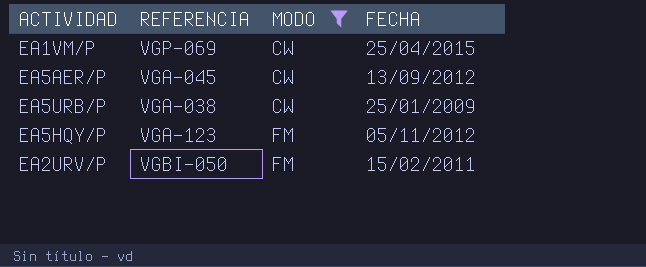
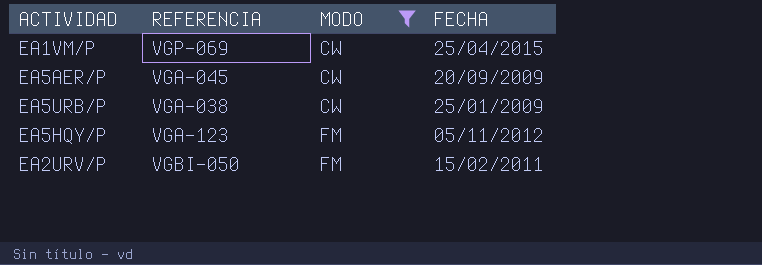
EA5AER/P | FECHA: 13/09/2012 -> 20/09/2009

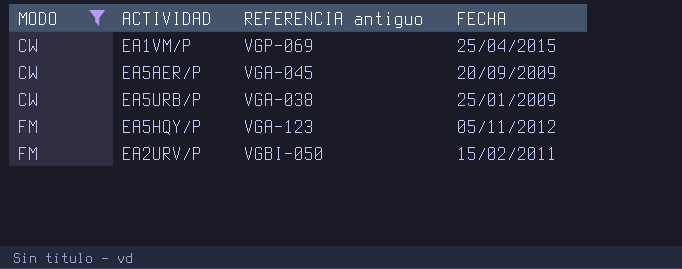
column MODO | position: 3 -> 1
column name: REFERENCIA -> REFERENCIA antiguo

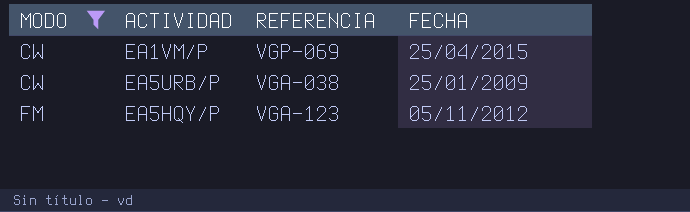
column name: REFERENCIA antiguo -> REFERENCIA
row EA5AER/P: CW | VGA-045 | 20/09/2009 -> none
row EA2URV/P: FM | VGBI-050 | 15/02/2011 -> none

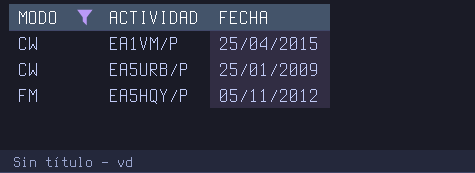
column REFERENCIA | position: 3 -> none

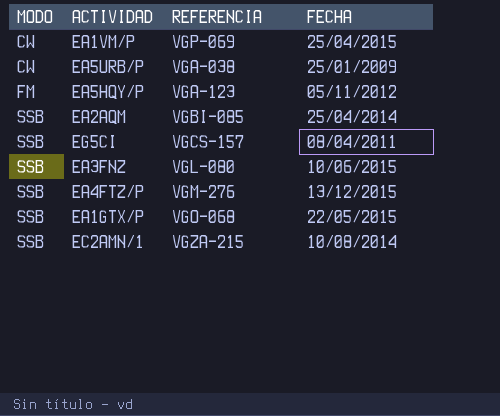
filter: MODO != SSB -> none
column REFERENCIA | position: none -> 3

